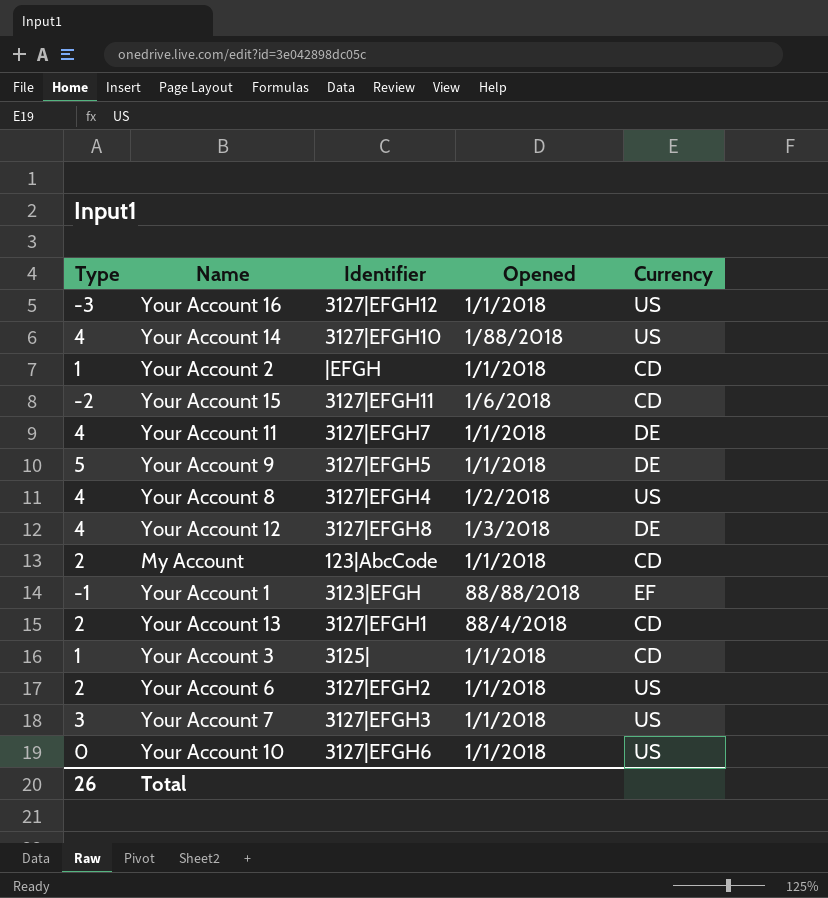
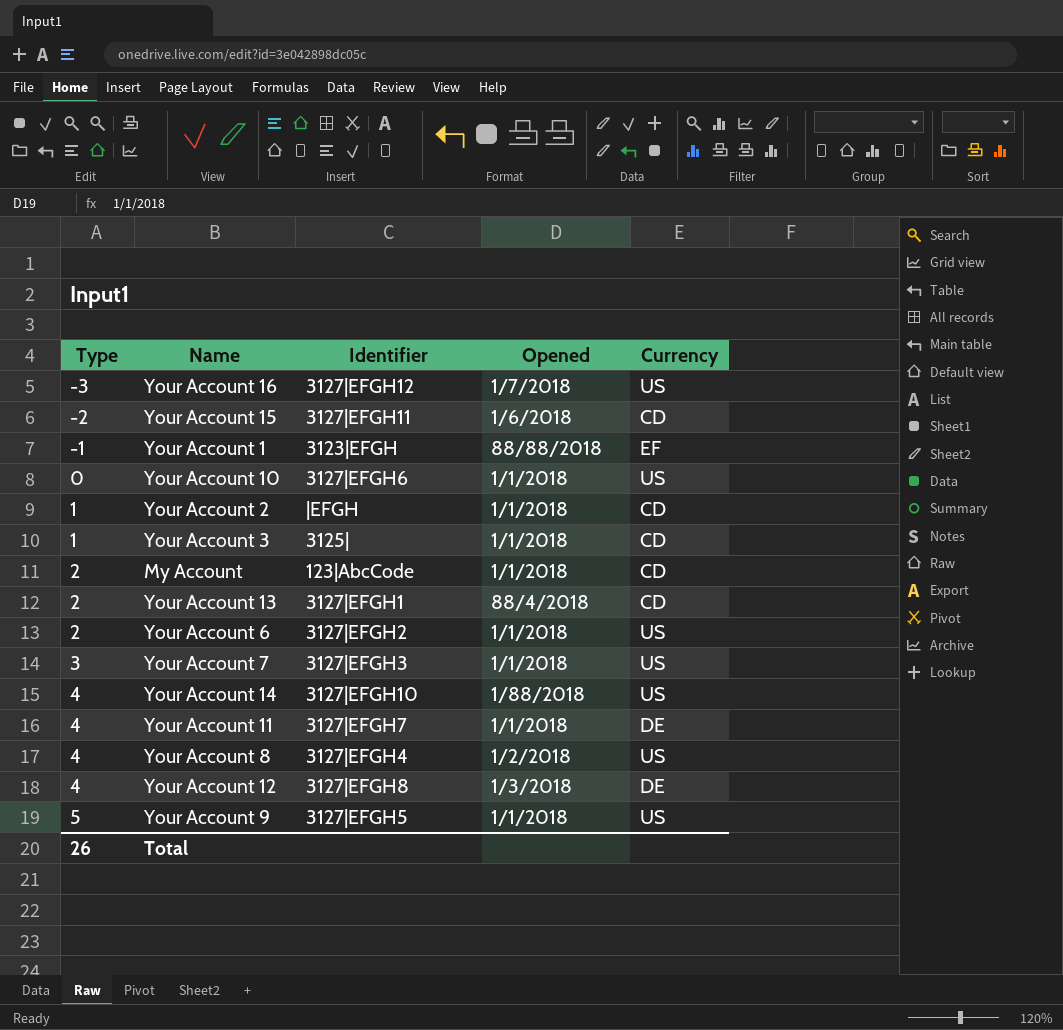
row order: none -> Type ascending
Your Account 16 | Opened: 1/1/2018 -> 1/7/2018
Your Account 9 | Currency: DE -> US

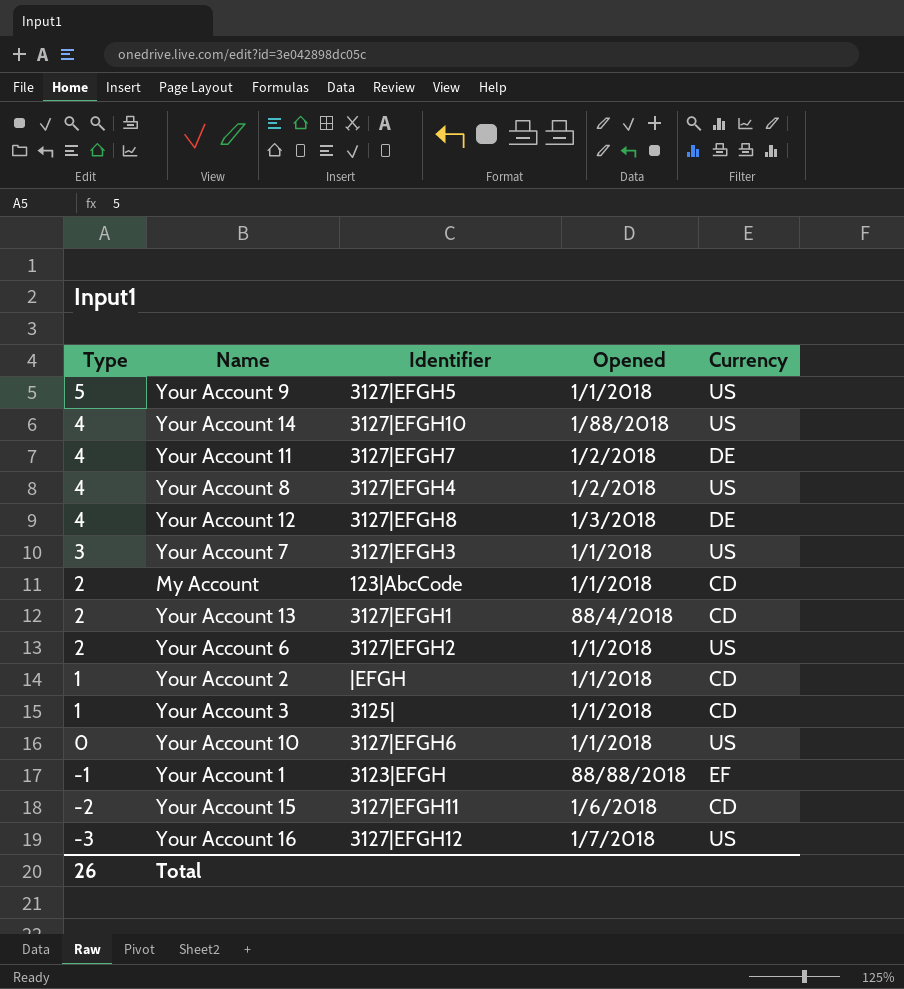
row order: Type ascending -> Type descending
Your Account 11 | Opened: 1/1/2018 -> 1/2/2018

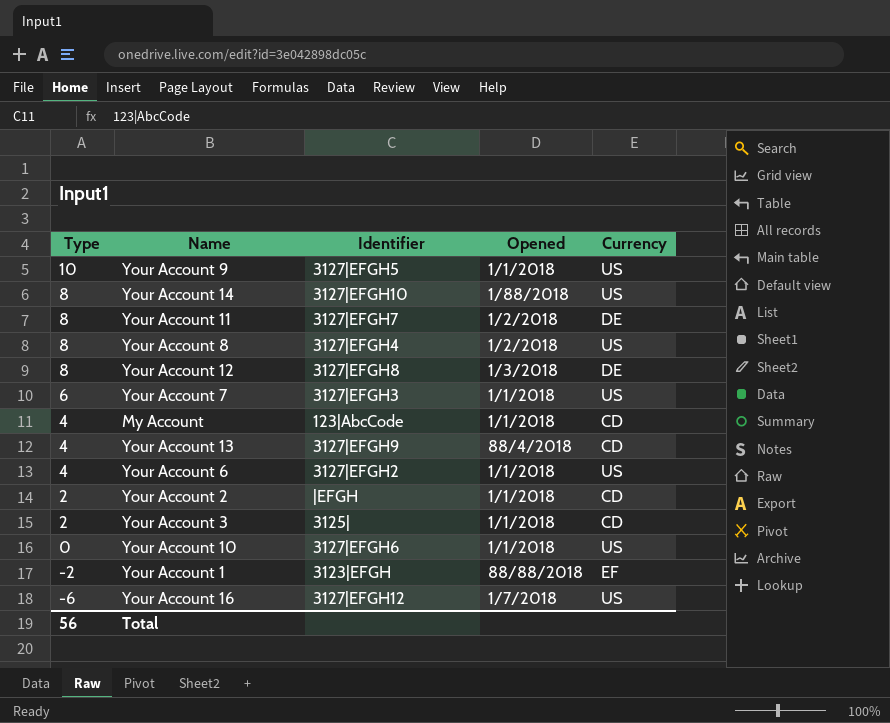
row Your Account 15: -2 | 3127|EFGH11 | 1/6/2018 | CD -> none
Your Account 9 | Type: 5 -> 10
Your Account 14 | Type: 4 -> 8
Your Account 11 | Type: 4 -> 8
Your Account 8 | Type: 4 -> 8
Your Account 12 | Type: 4 -> 8
Your Account 7 | Type: 3 -> 6
My Account | Type: 2 -> 4
Your Account 13 | Type: 2 -> 4
Your Account 13 | Identifier: 3127|EFGH1 -> 3127|EFGH9
Your Account 6 | Type: 2 -> 4
Your Account 2 | Type: 1 -> 2
Your Account 3 | Type: 1 -> 2
Your Account 1 | Type: -1 -> -2
Your Account 16 | Type: -3 -> -6
Total | Type: 26 -> 56

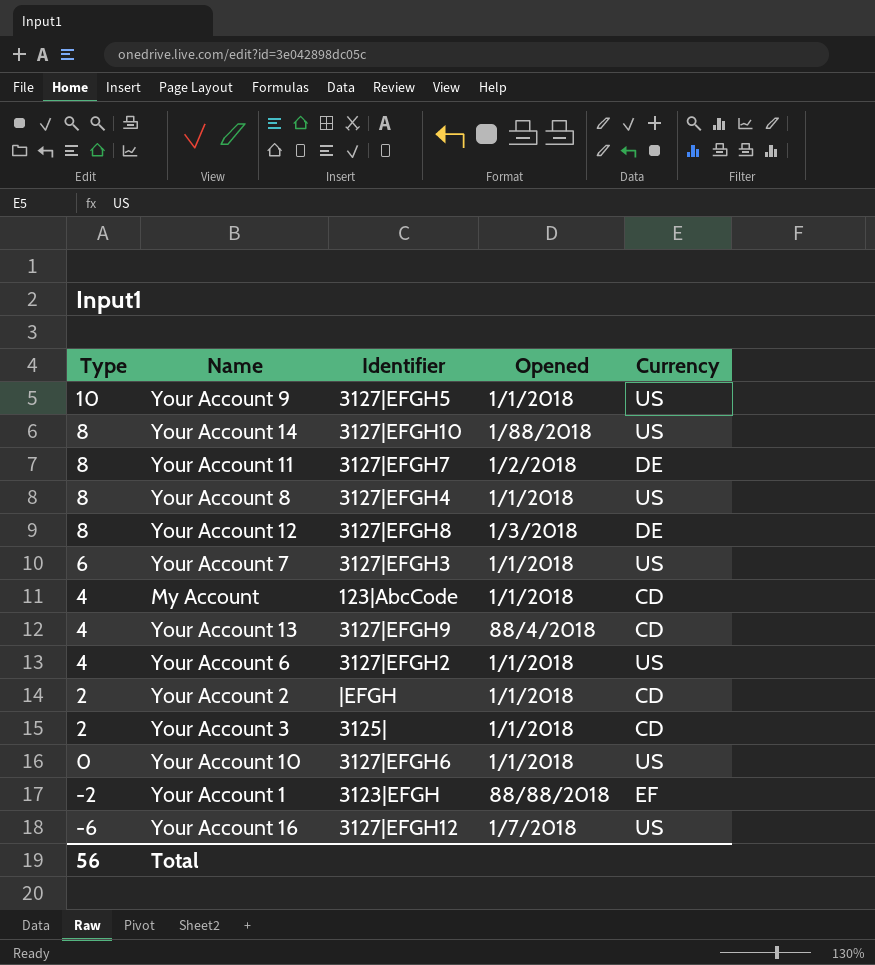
Your Account 8 | Opened: 1/2/2018 -> 1/1/2018

